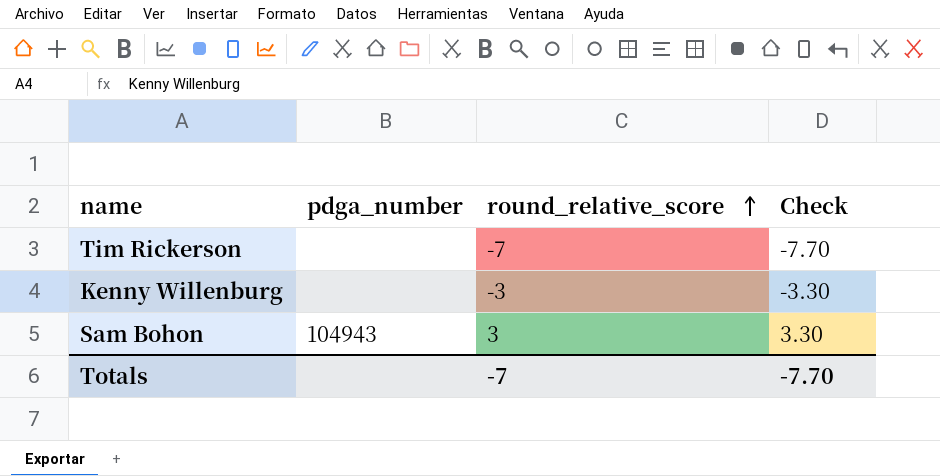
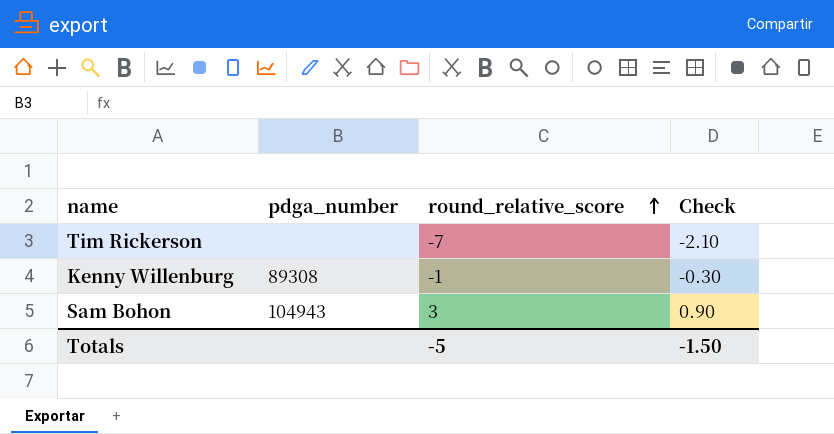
column Check | formula: [round_relative_score] * 1.1 -> [round_relative_score] * 0.3
Kenny Willenburg | pdga_number: none -> 89308
Kenny Willenburg | round_relative_score: -3 -> -1
Totals | round_relative_score: -7 -> -5
Totals | Check: -7.70 -> -1.50

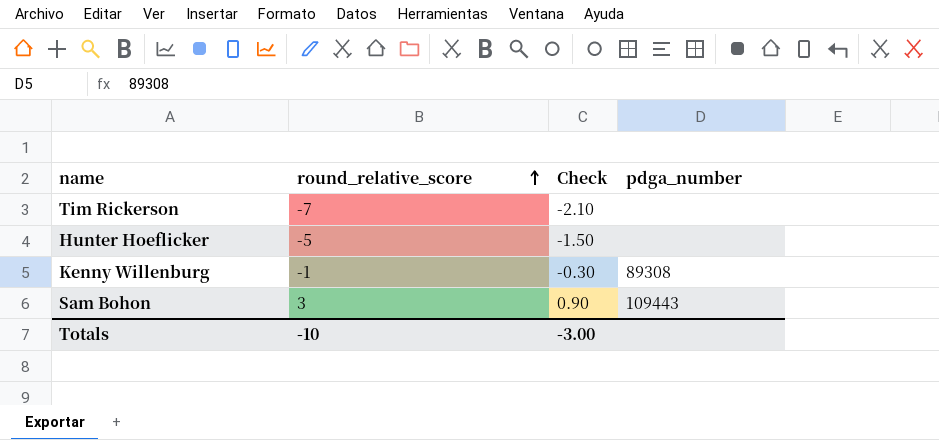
column pdga_number | position: 2 -> 4
row Hunter Hoeflicker: none -> -5 | -1.50 | none
Sam Bohon | pdga_number: 104943 -> 109443
Totals | round_relative_score: -5 -> -10
Totals | Check: -1.50 -> -3.00

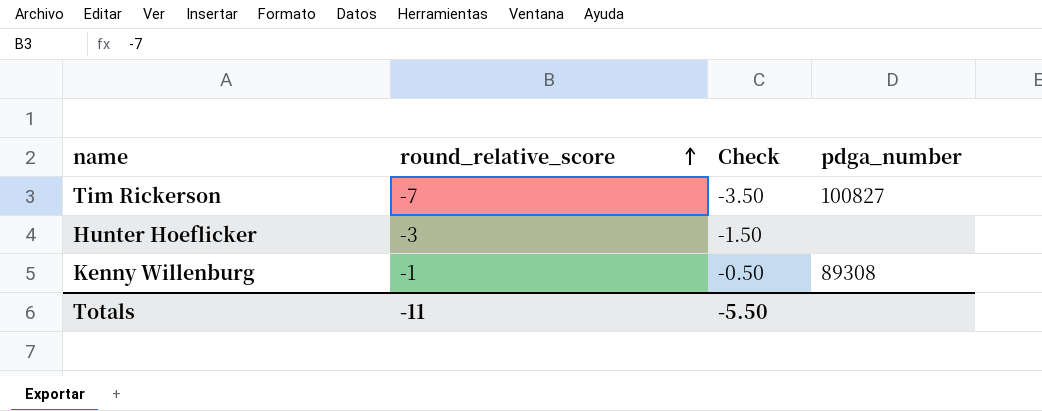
column Check | formula: [round_relative_score] * 0.3 -> [round_relative_score] * 0.5
row Sam Bohon: 3 | 0.90 | 109443 -> none
Tim Rickerson | pdga_number: none -> 100827
Hunter Hoeflicker | round_relative_score: -5 -> -3
Totals | round_relative_score: -10 -> -11
Totals | Check: -3.00 -> -5.50

